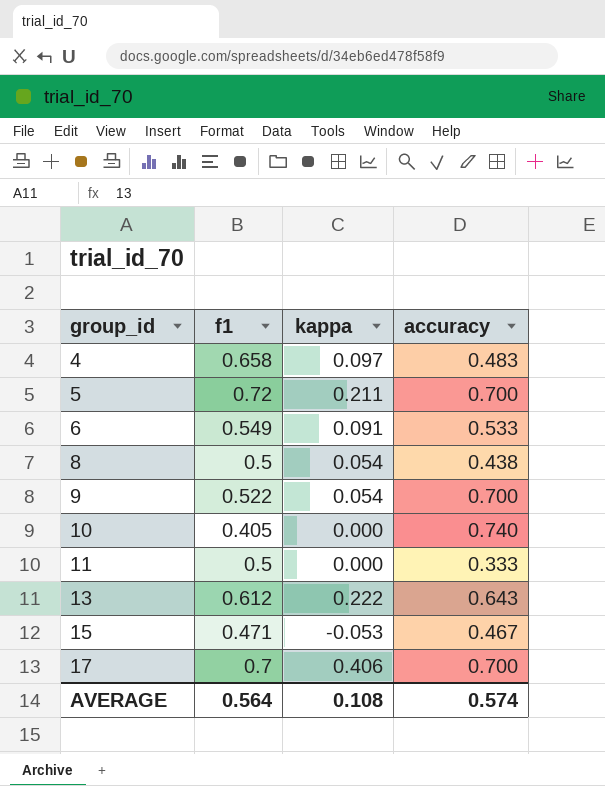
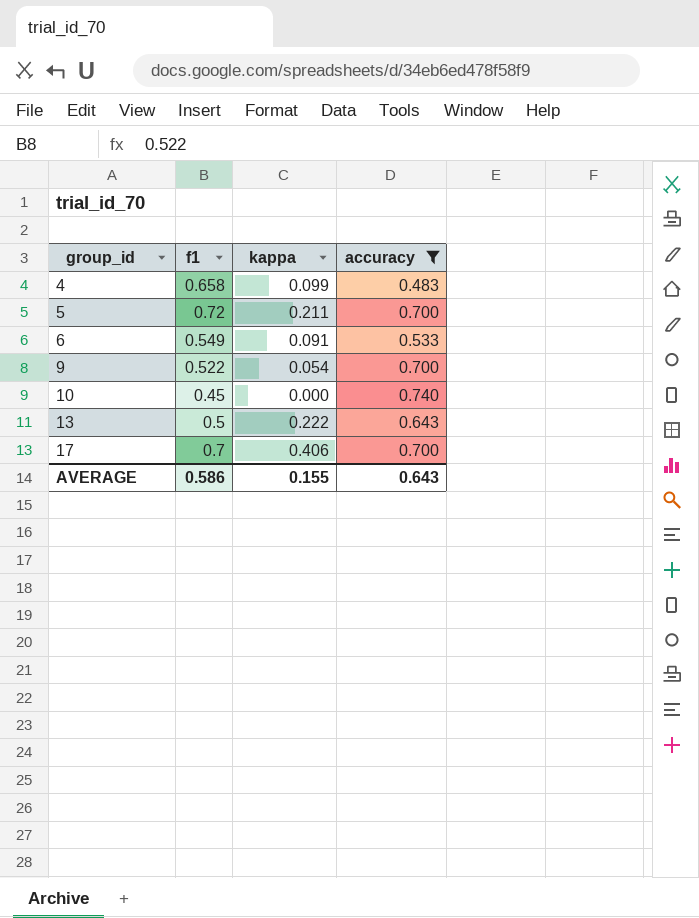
filter: none -> accuracy >= 0.483
4 | kappa: 0.097 -> 0.099
10 | f1: 0.405 -> 0.45
13 | f1: 0.612 -> 0.5
AVERAGE | f1: 0.564 -> 0.586
AVERAGE | kappa: 0.108 -> 0.155
AVERAGE | accuracy: 0.574 -> 0.643

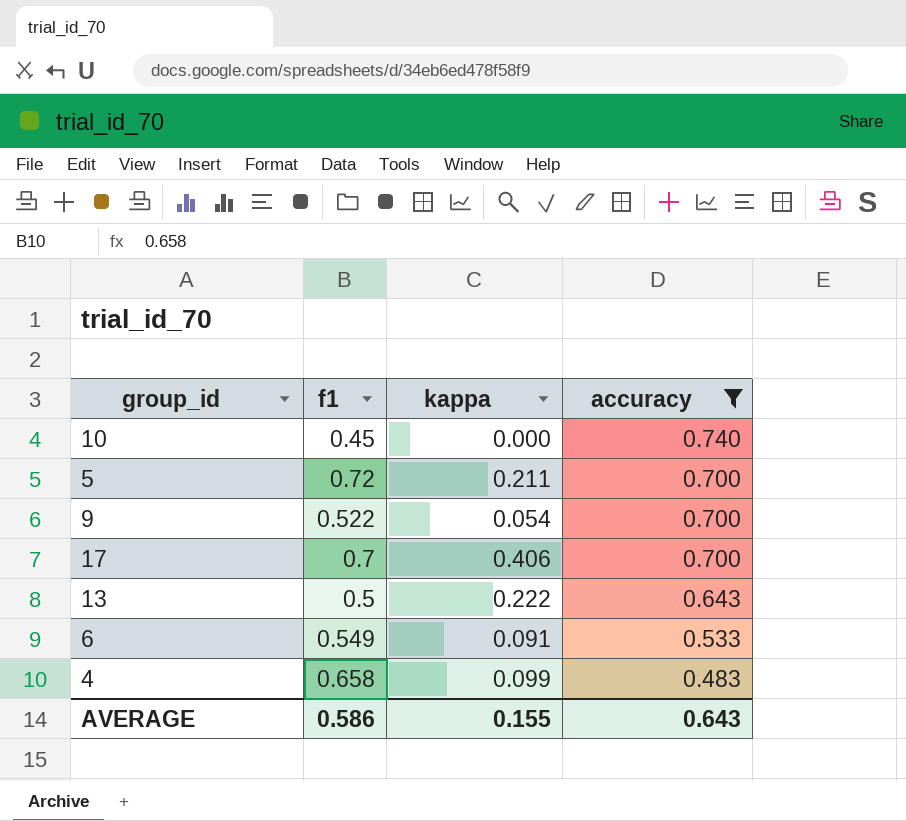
row order: group_id ascending -> accuracy descending

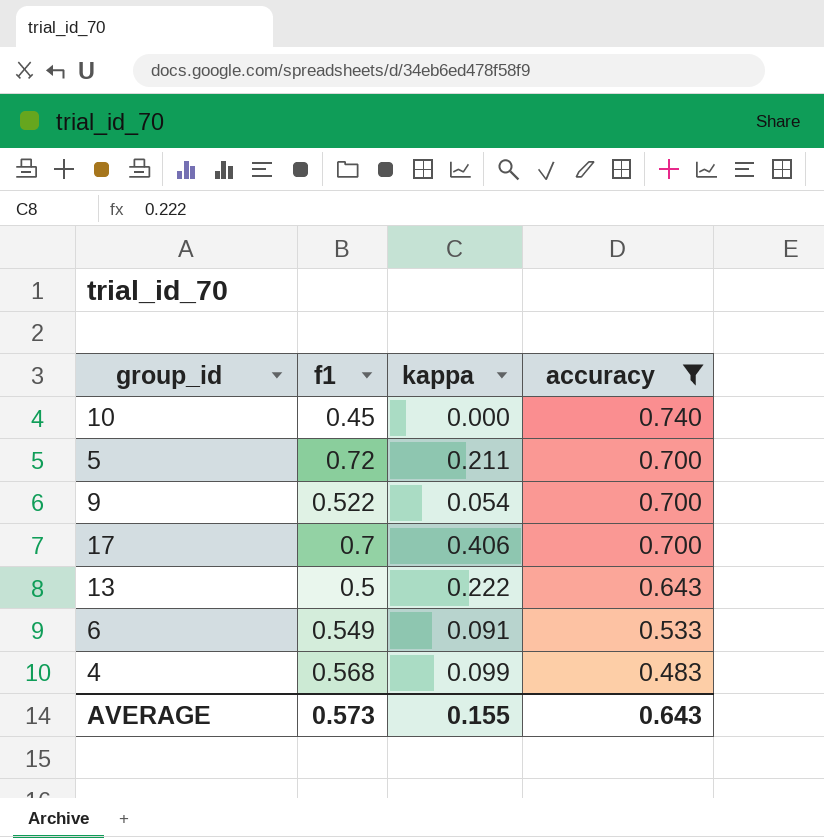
4 | f1: 0.658 -> 0.568
AVERAGE | f1: 0.586 -> 0.573

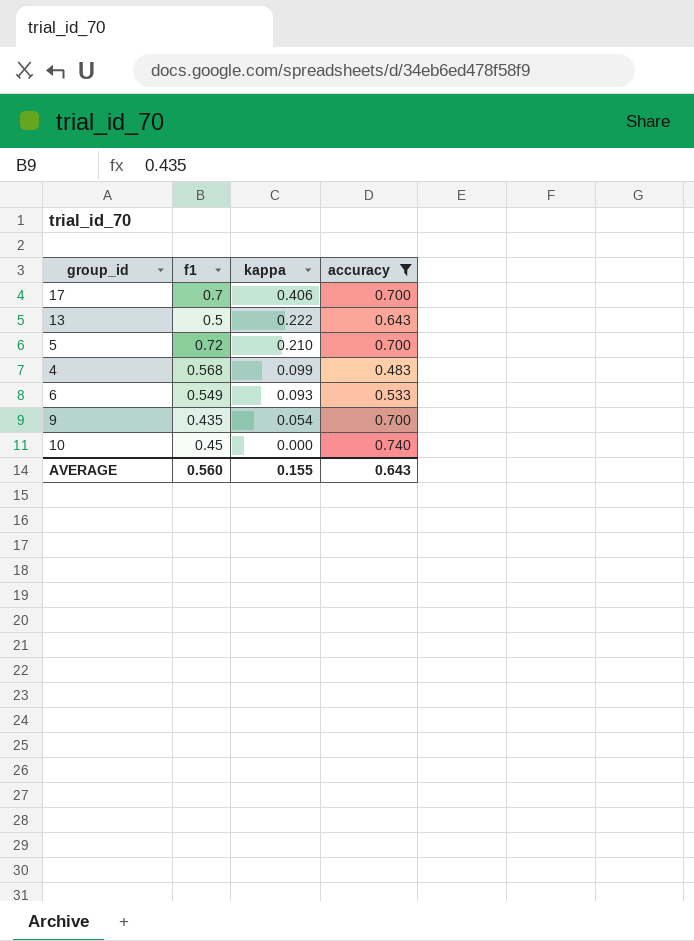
row order: accuracy descending -> kappa descending
5 | kappa: 0.211 -> 0.210
6 | kappa: 0.091 -> 0.093
9 | f1: 0.522 -> 0.435
AVERAGE | f1: 0.573 -> 0.560

